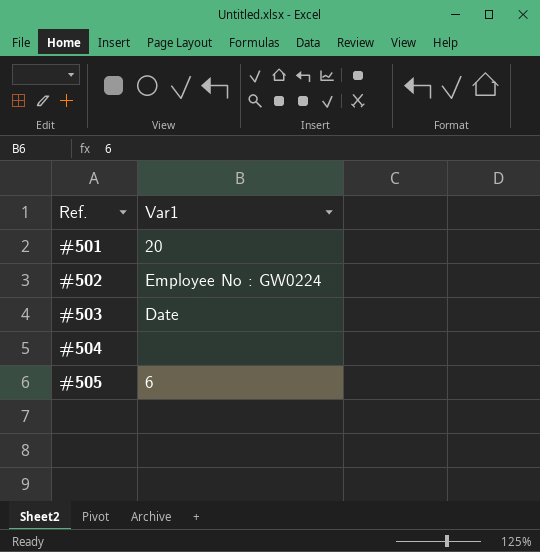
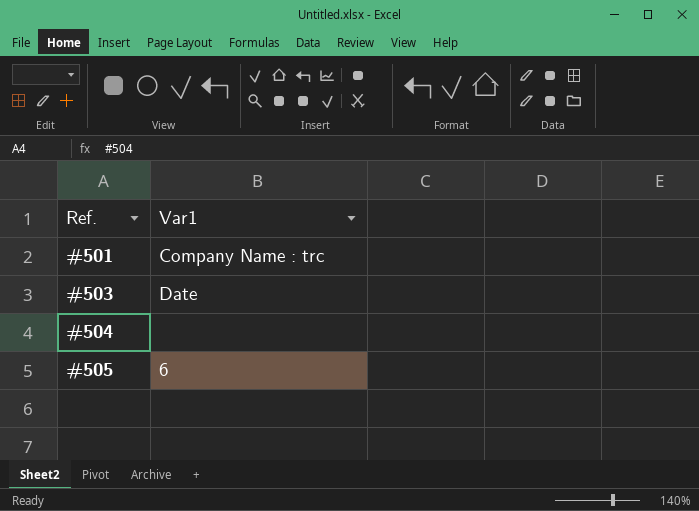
row #502: Employee No : GW0224 -> none
#501 | Var1: 20 -> Company Name : trc

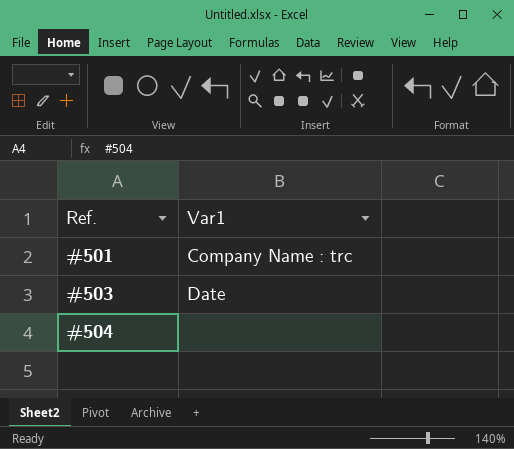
row #505: 6 -> none

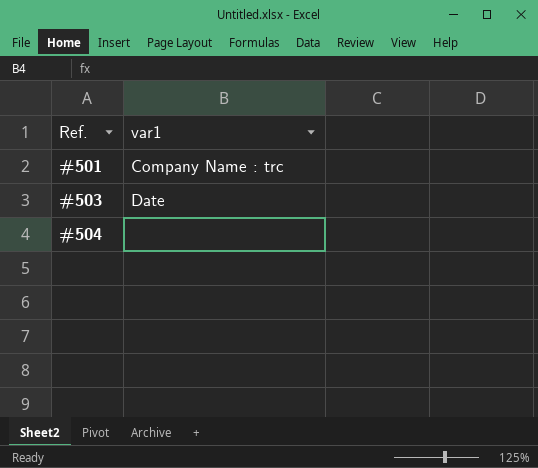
column name: Var1 -> var1

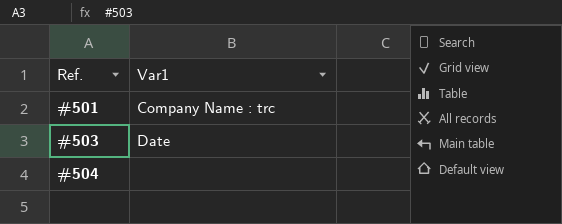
column name: var1 -> Var1

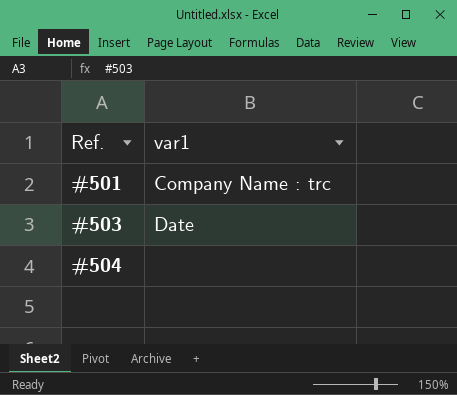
column name: Var1 -> var1

